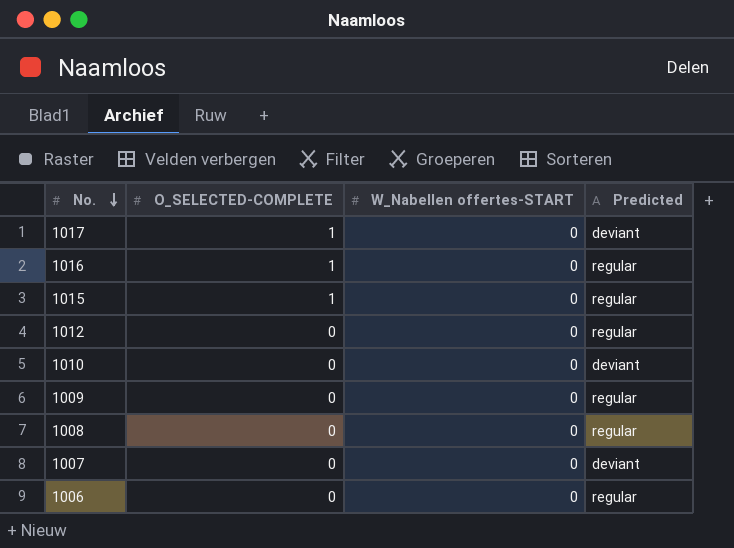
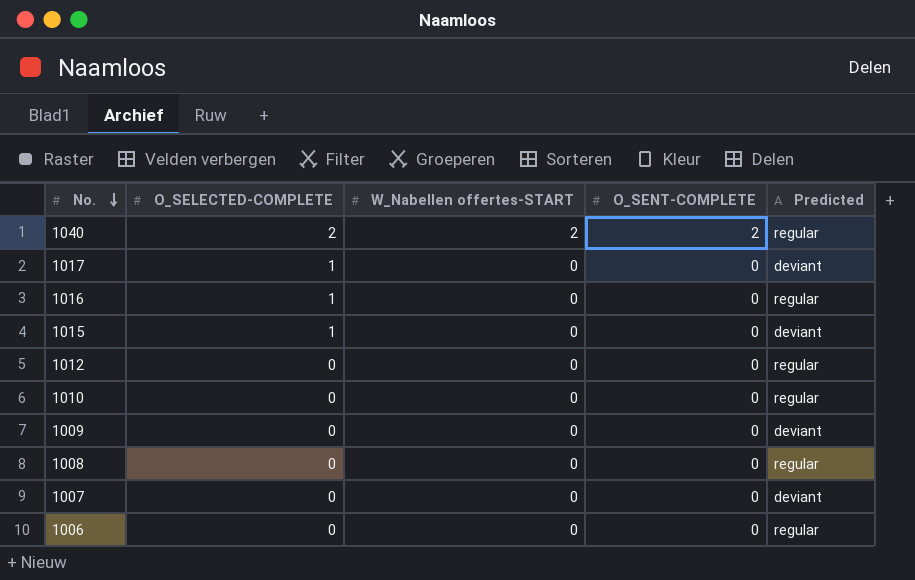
column O_SENT-COMPLETE | position: none -> 4
row 1040: none -> 2 | 2 | 2 | regular
1015 | Predicted: regular -> deviant
1010 | Predicted: deviant -> regular
1009 | Predicted: regular -> deviant

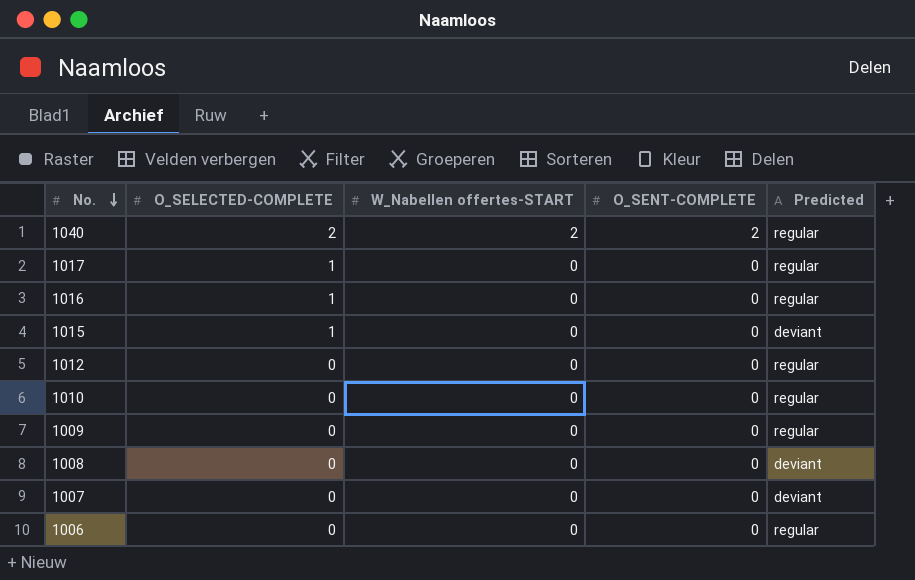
1017 | Predicted: deviant -> regular
1009 | Predicted: deviant -> regular
1008 | Predicted: regular -> deviant

